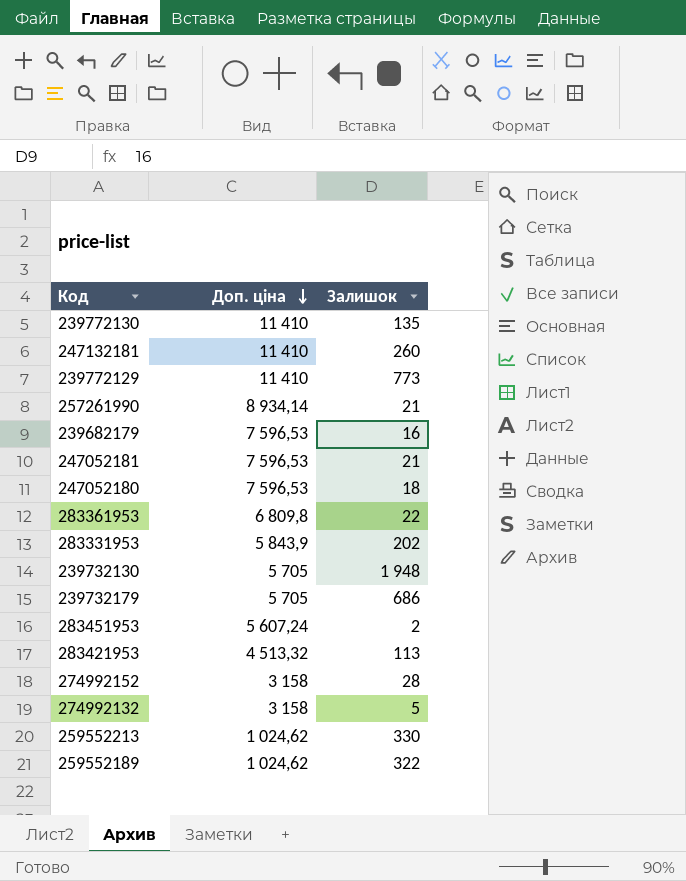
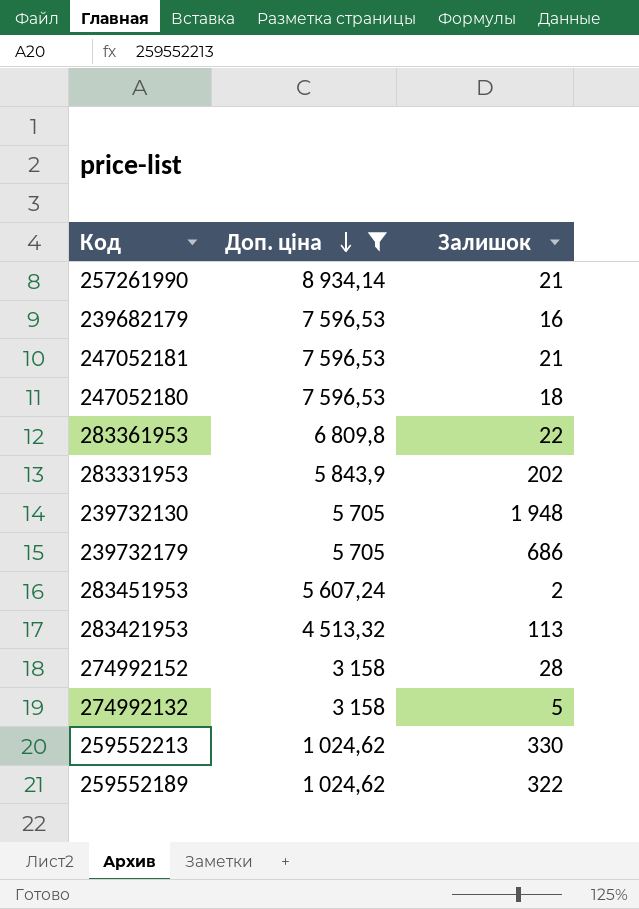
filter: none -> Доп. ціна != 11 410

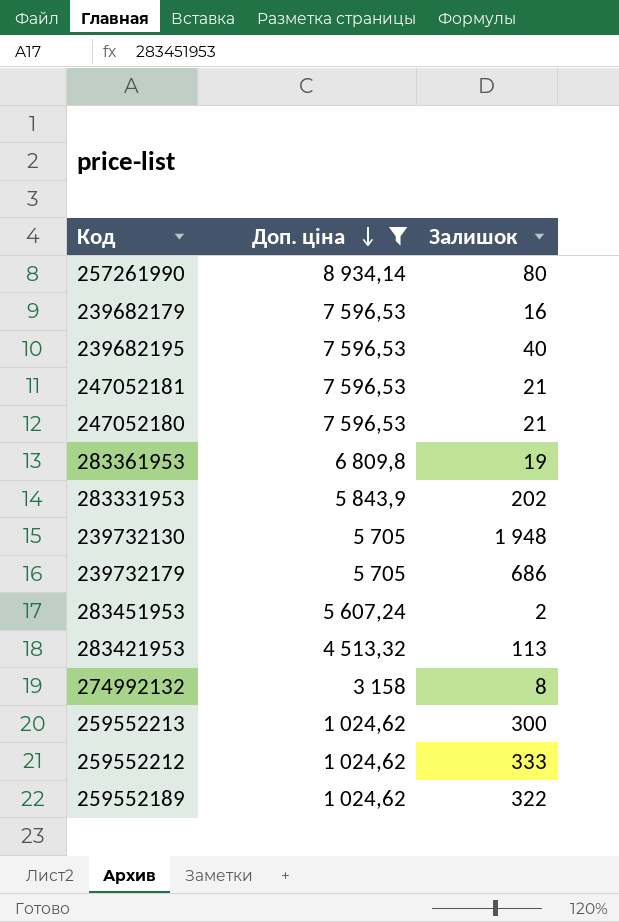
row 274992152: 3 158 | 28 -> none
257261990 | Залишок: 21 -> 80
row 239682195: none -> 7 596,53 | 40
247052180 | Залишок: 18 -> 21
283361953 | Залишок: 22 -> 19
274992132 | Залишок: 5 -> 8
259552213 | Залишок: 330 -> 300
row 259552212: none -> 1 024,62 | 333

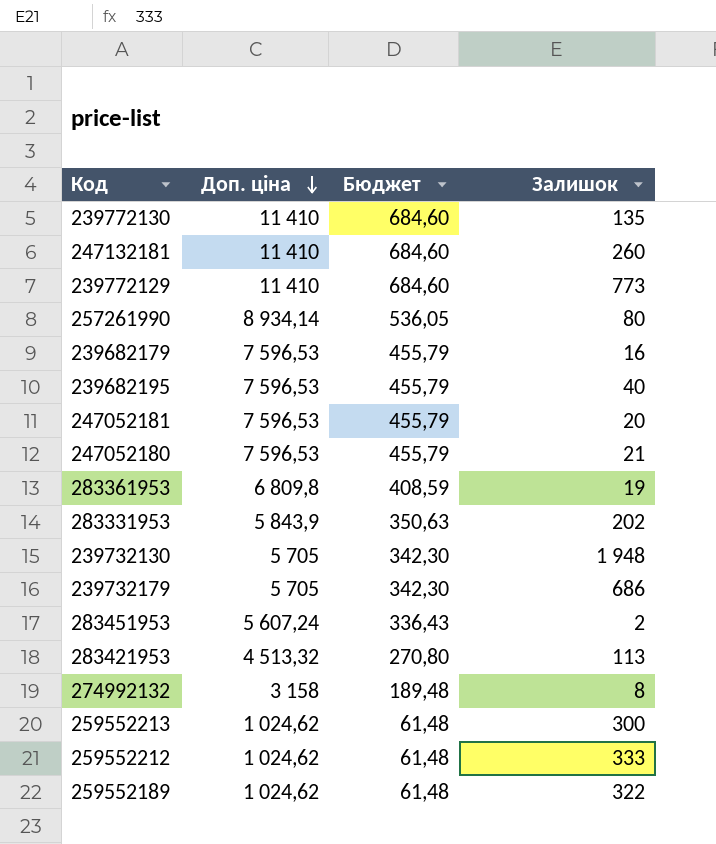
filter: Доп. ціна != 11 410 -> none
column Бюджет | formula: none -> [Доп. ціна] * 0,06
247052181 | Залишок: 21 -> 20

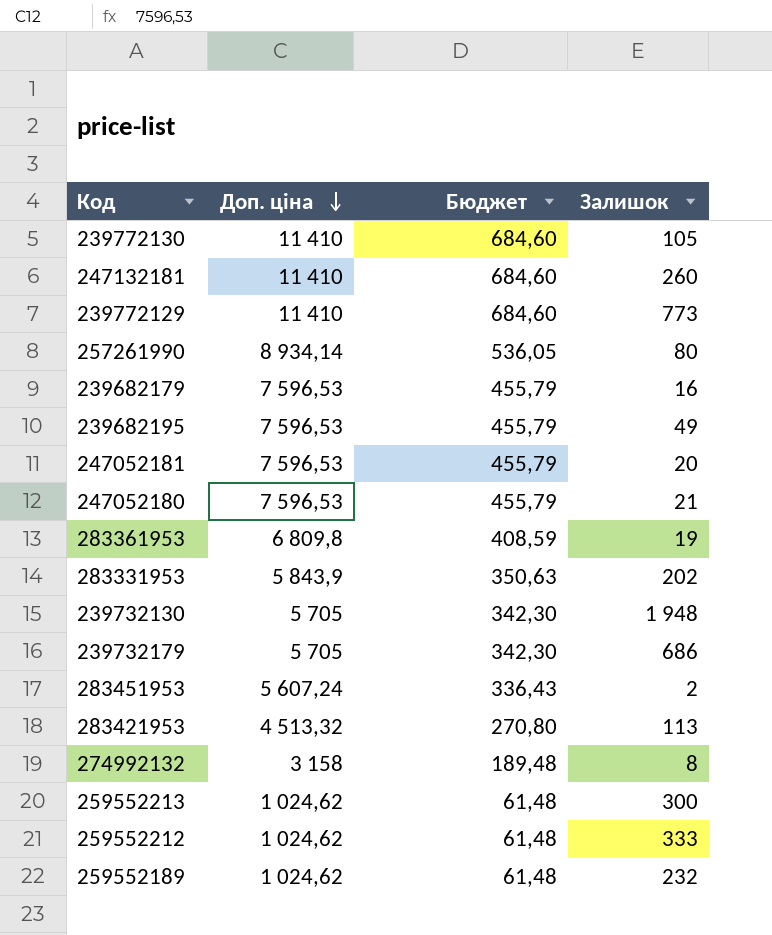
239772130 | Залишок: 135 -> 105
239682195 | Залишок: 40 -> 49
259552189 | Залишок: 322 -> 232

